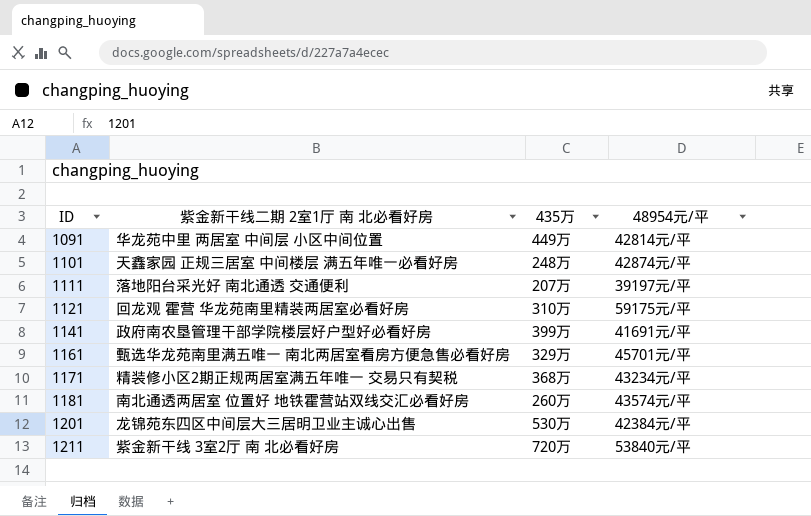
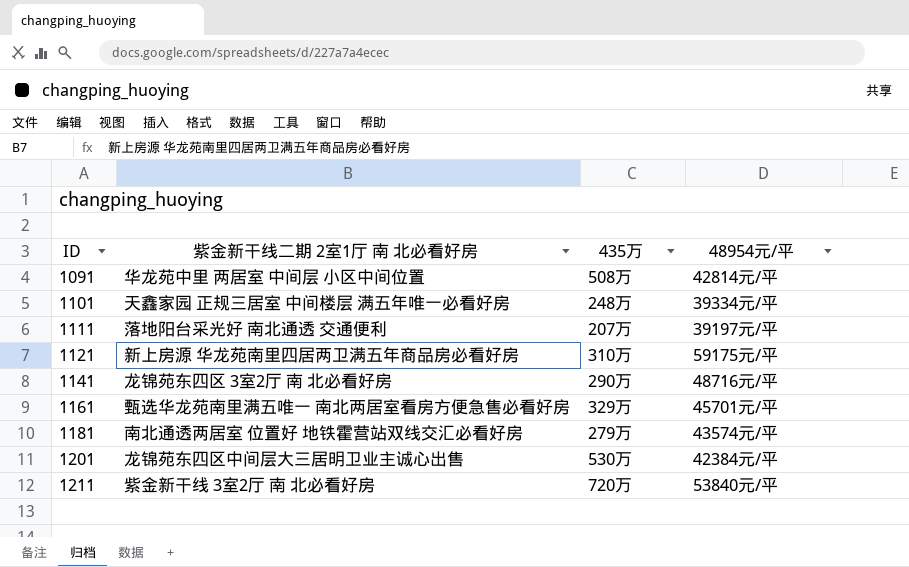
row 1171: 精装修小区2期正规两居室满五年唯一 交易只有契税 | 368万 | 43234元/平 -> none
1091 | 435万: 449万 -> 508万
1101 | 48954元/平: 42874元/平 -> 39334元/平
1121 | 紫金新干线二期 2室1厅 南 北必看好房: 回龙观 霍营 华龙苑南里精装两居室必看好房 -> 新上房源 华龙苑南里四居两卫满五年商品房必看好房
1141 | 紫金新干线二期 2室1厅 南 北必看好房: 政府南农垦管理干部学院楼层好户型好必看好房 -> 龙锦苑东四区 3室2厅 南 北必看好房
1141 | 435万: 399万 -> 290万
1141 | 48954元/平: 41691元/平 -> 48716元/平
1181 | 435万: 260万 -> 279万

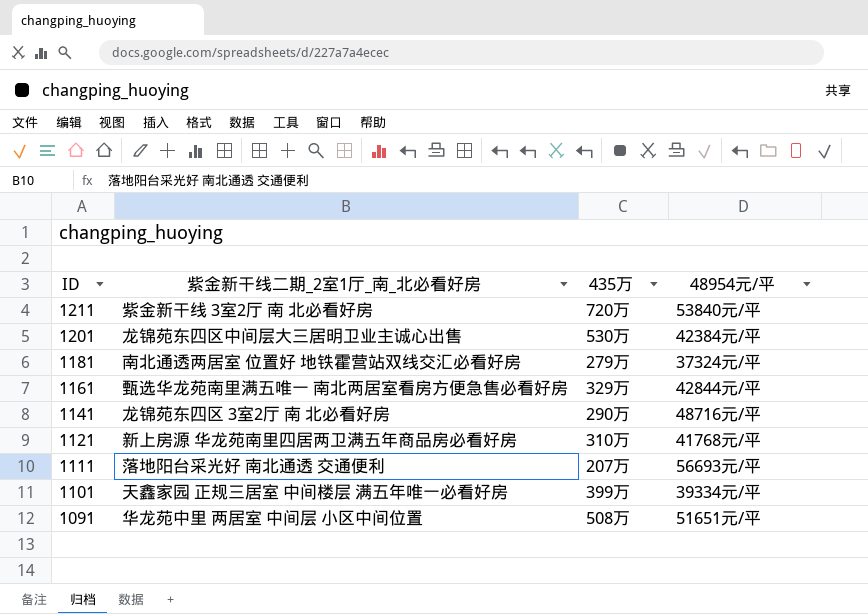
row order: ID ascending -> ID descending
column name: 紫金新干线二期 2室1厅 南 北必看好房 -> 紫金新干线二期_2室1厅_南_北必看好房
1181 | 48954元/平: 43574元/平 -> 37324元/平
1161 | 48954元/平: 45701元/平 -> 42844元/平
1121 | 48954元/平: 59175元/平 -> 41768元/平
1111 | 48954元/平: 39197元/平 -> 56693元/平
1101 | 435万: 248万 -> 399万
1091 | 48954元/平: 42814元/平 -> 51651元/平

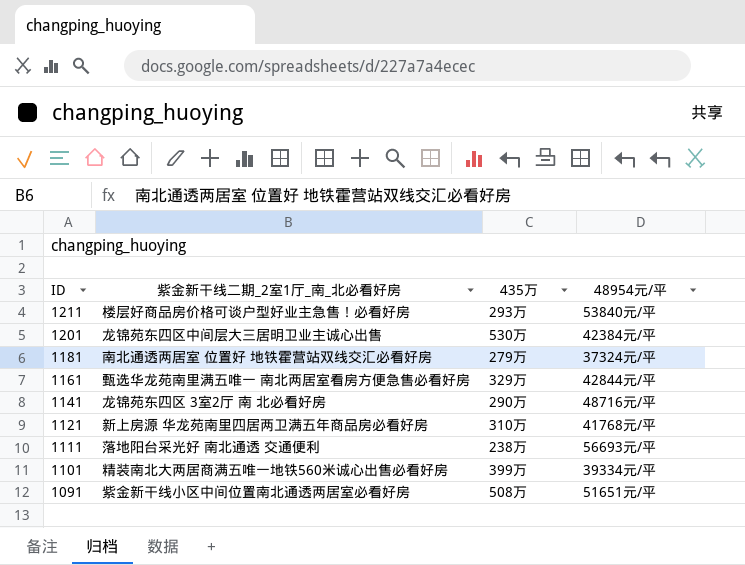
1211 | 紫金新干线二期_2室1厅_南_北必看好房: 紫金新干线 3室2厅 南 北必看好房 -> 楼层好商品房价格可谈户型好业主急售！必看好房
1211 | 435万: 720万 -> 293万
1111 | 435万: 207万 -> 238万
1101 | 紫金新干线二期_2室1厅_南_北必看好房: 天鑫家园 正规三居室 中间楼层 满五年唯一必看好房 -> 精装南北大两居商满五唯一地铁560米诚心出售必看好房
1091 | 紫金新干线二期_2室1厅_南_北必看好房: 华龙苑中里 两居室 中间层 小区中间位置 -> 紫金新干线小区中间位置南北通透两居室必看好房

